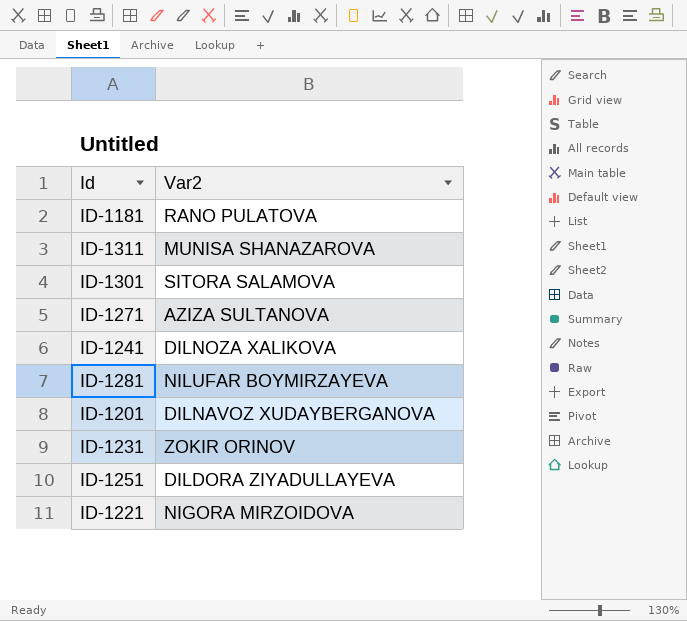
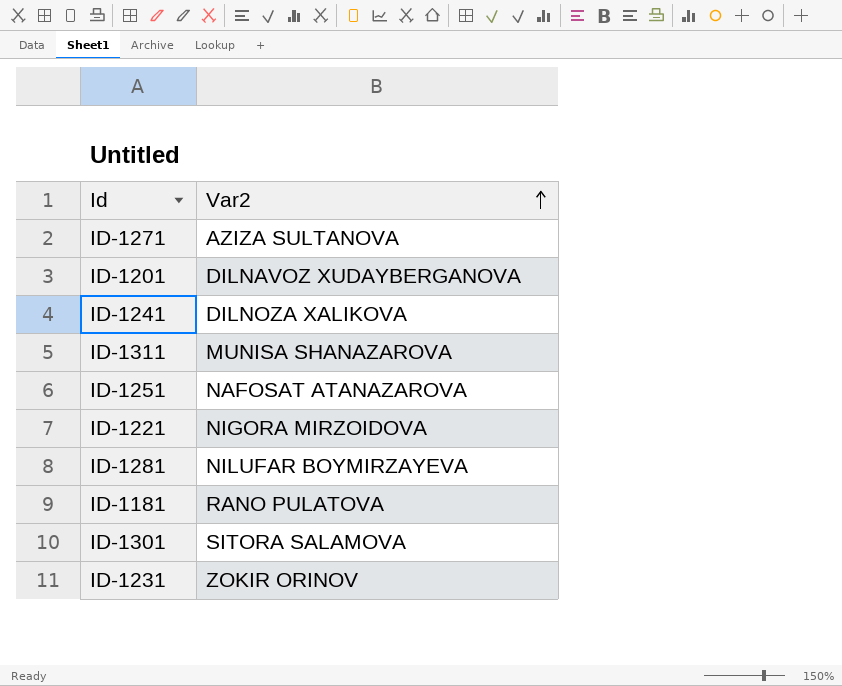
row order: none -> Var2 ascending
ID-1251 | Var2: DILDORA ZIYADULLAYEVA -> NAFOSAT ATANAZAROVA

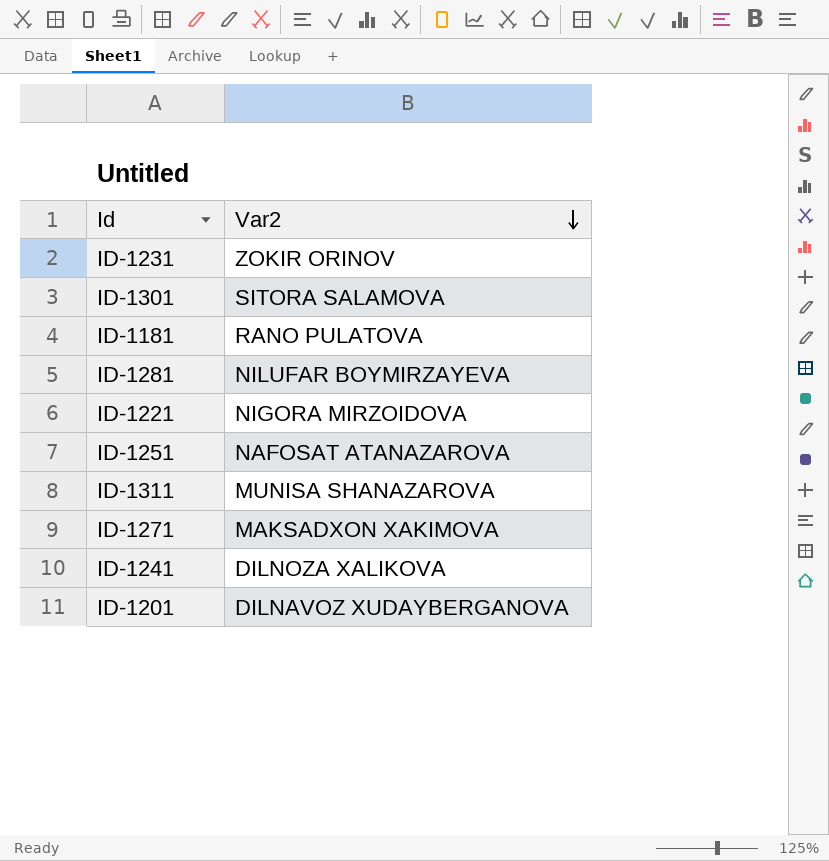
row order: Var2 ascending -> Var2 descending
ID-1271 | Var2: AZIZA SULTANOVA -> MAKSADXON XAKIMOVA

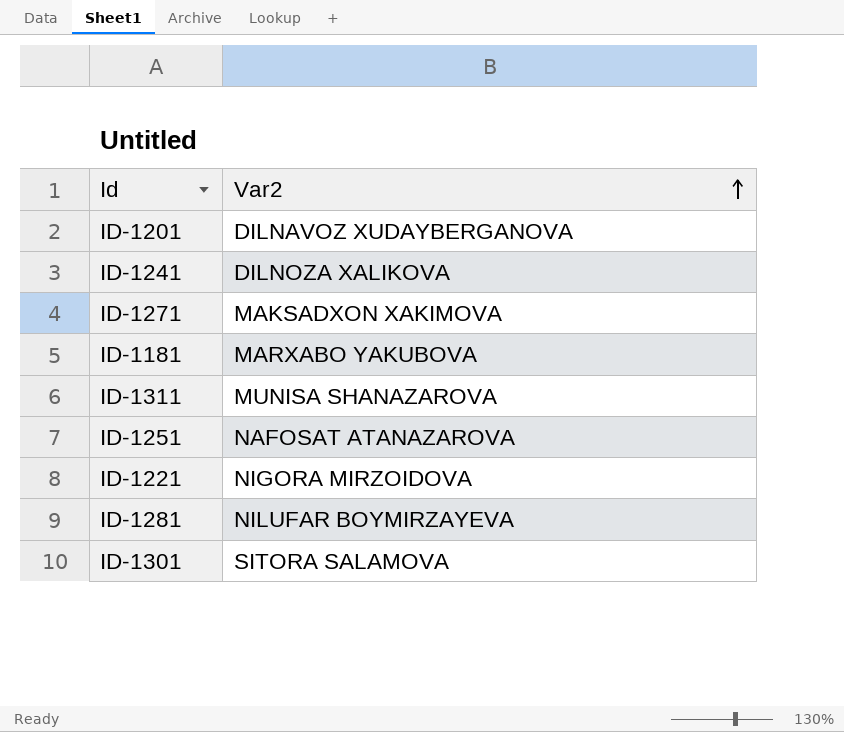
row order: Var2 descending -> Var2 ascending
row ID-1231: ZOKIR ORINOV -> none
ID-1181 | Var2: RANO PULATOVA -> MARXABO YAKUBOVA

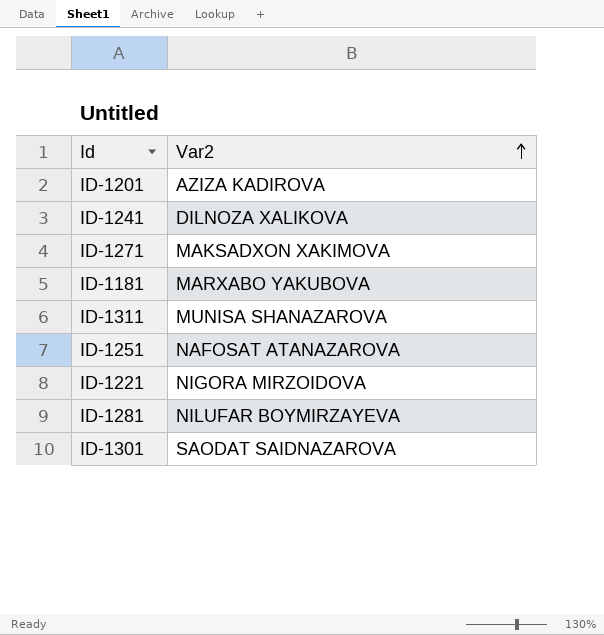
ID-1201 | Var2: DILNAVOZ XUDAYBERGANOVA -> AZIZA KADIROVA
ID-1301 | Var2: SITORA SALAMOVA -> SAODAT SAIDNAZAROVA

